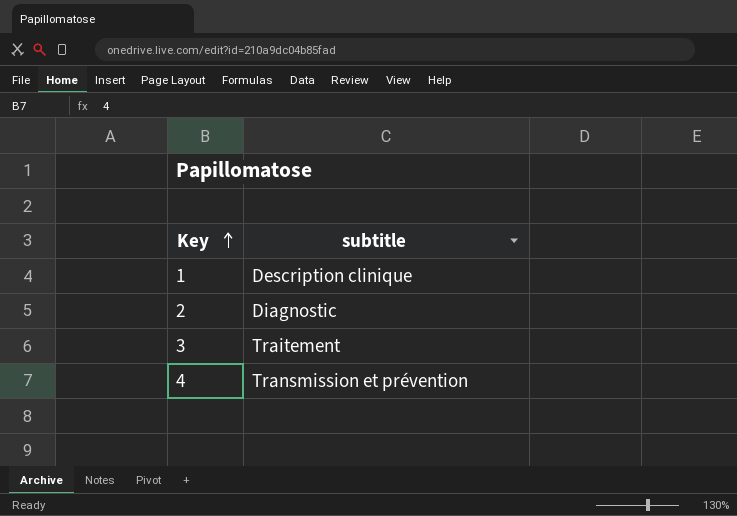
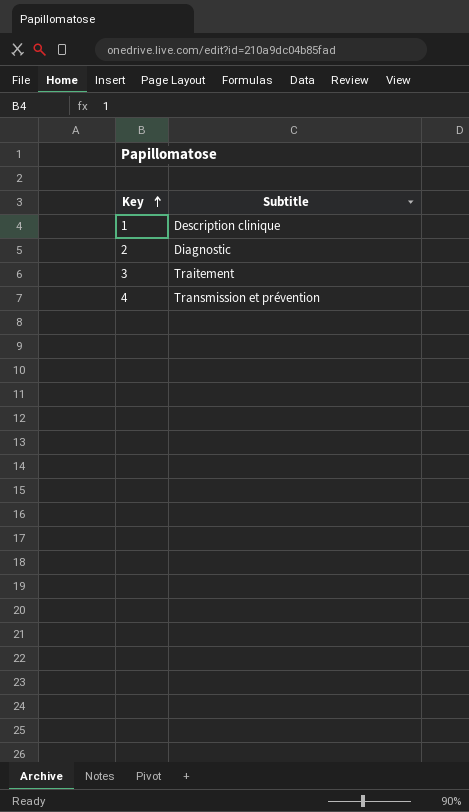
column name: subtitle -> Subtitle

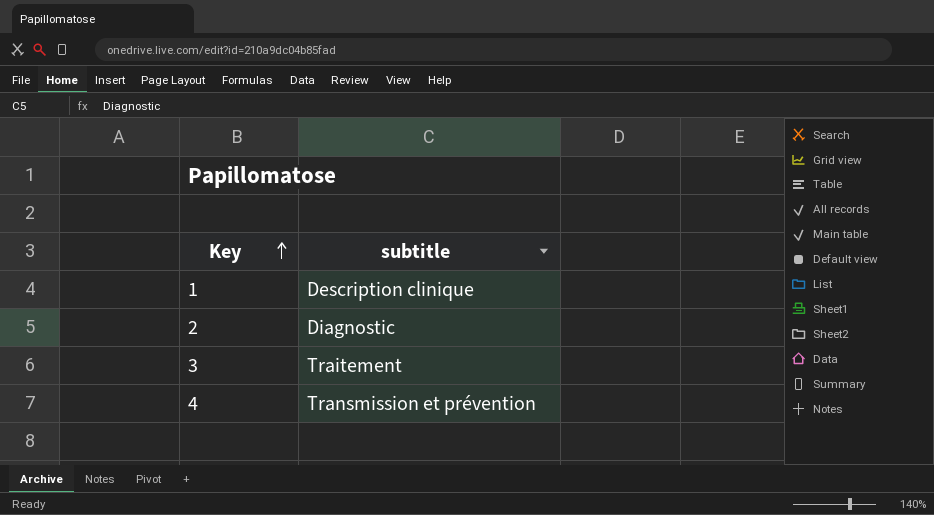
column name: Subtitle -> subtitle

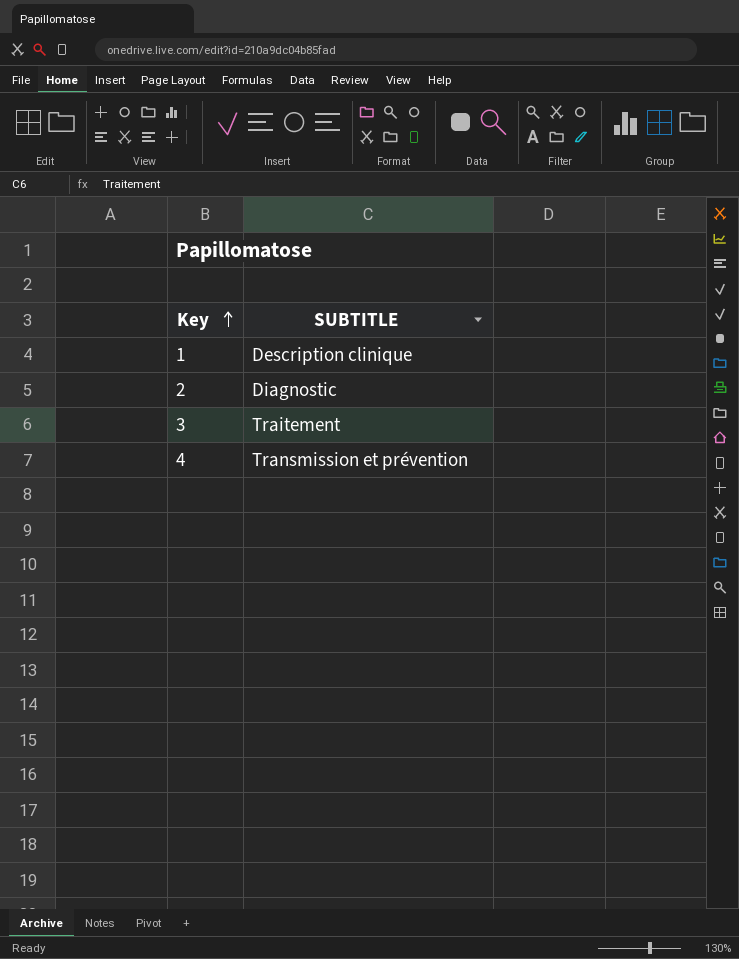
column name: subtitle -> SUBTITLE

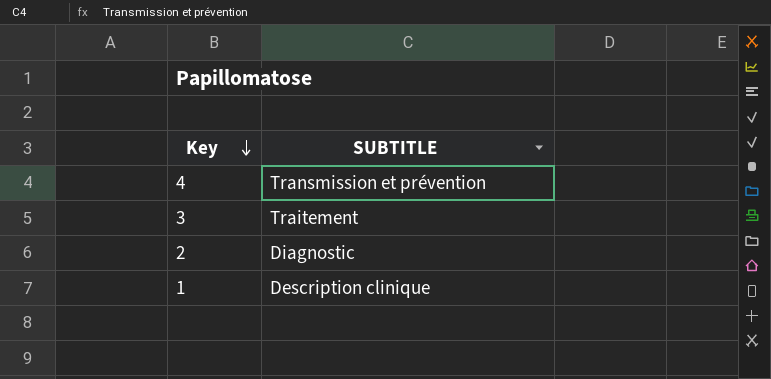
row order: Key ascending -> Key descending

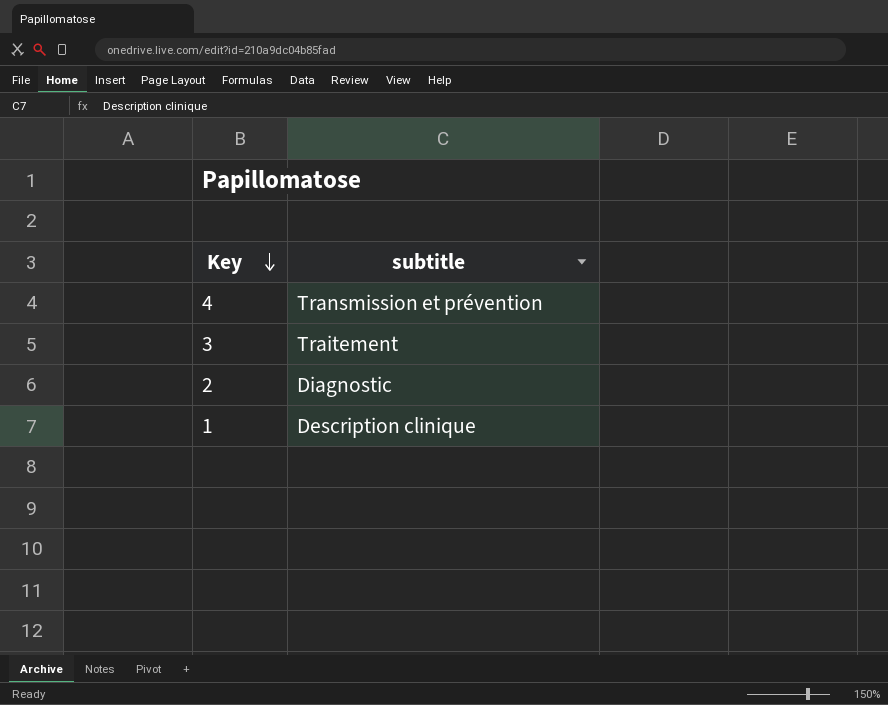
column name: SUBTITLE -> subtitle

